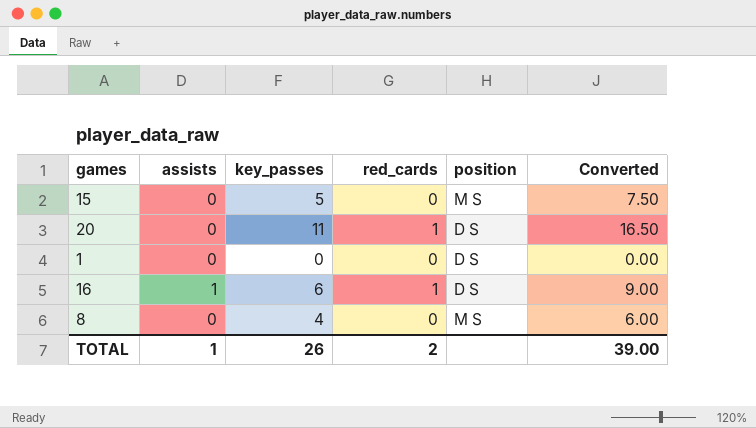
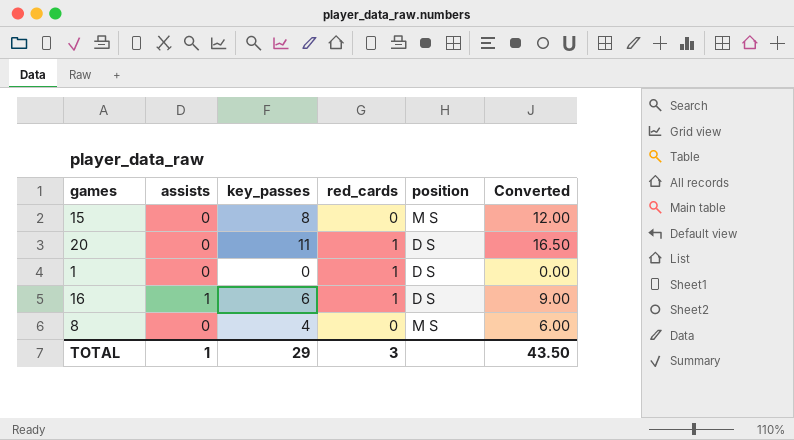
15 | key_passes: 5 -> 8
15 | Converted: 7.50 -> 12.00
1 | red_cards: 0 -> 1
TOTAL | key_passes: 26 -> 29
TOTAL | red_cards: 2 -> 3
TOTAL | Converted: 39.00 -> 43.50

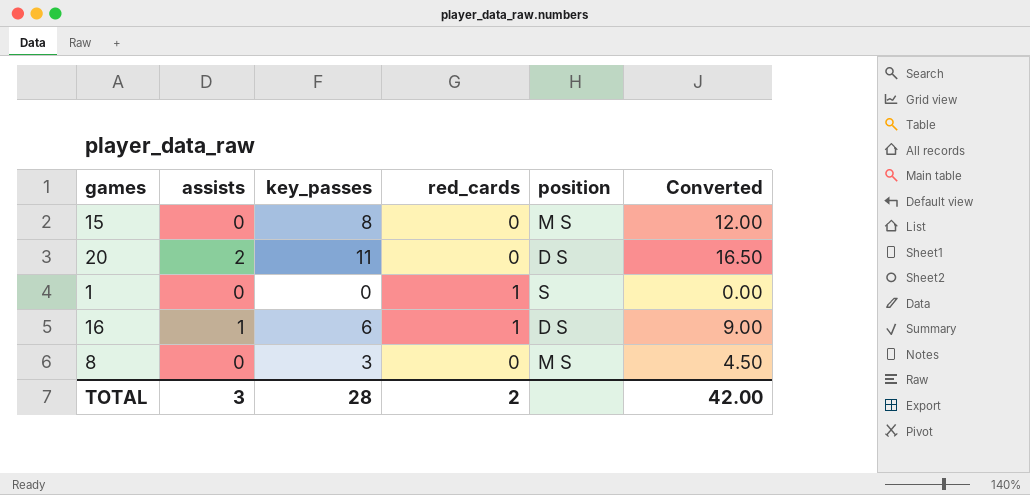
20 | assists: 0 -> 2
20 | red_cards: 1 -> 0
1 | position: D S -> S
8 | key_passes: 4 -> 3
8 | Converted: 6.00 -> 4.50
TOTAL | assists: 1 -> 3
TOTAL | key_passes: 29 -> 28
TOTAL | red_cards: 3 -> 2
TOTAL | Converted: 43.50 -> 42.00

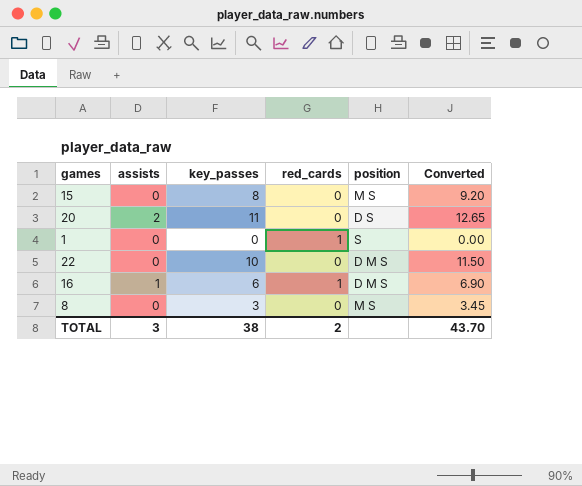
column Converted | formula: [key_passes] * 1.5 -> [key_passes] * 1.15
row 22: none -> 0 | 10 | 0 | D M S | 11.50
16 | position: D S -> D M S
TOTAL | key_passes: 28 -> 38
TOTAL | Converted: 42.00 -> 43.70

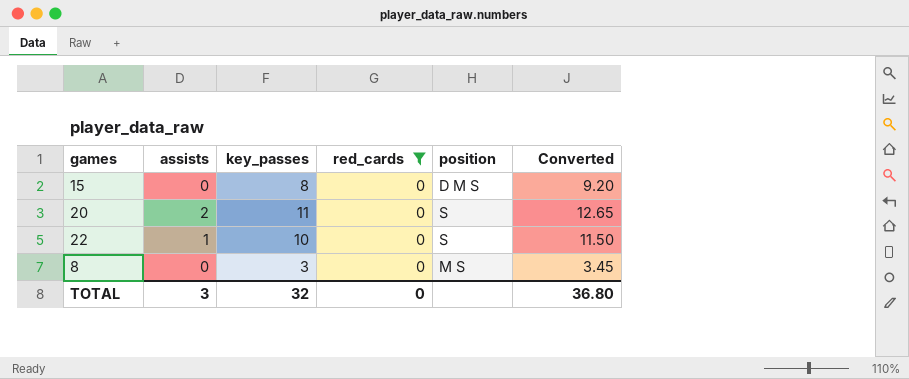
filter: none -> red_cards = 0
15 | position: M S -> D M S
20 | position: D S -> S
22 | assists: 0 -> 1
22 | position: D M S -> S
TOTAL | key_passes: 38 -> 32
TOTAL | red_cards: 2 -> 0
TOTAL | Converted: 43.70 -> 36.80

